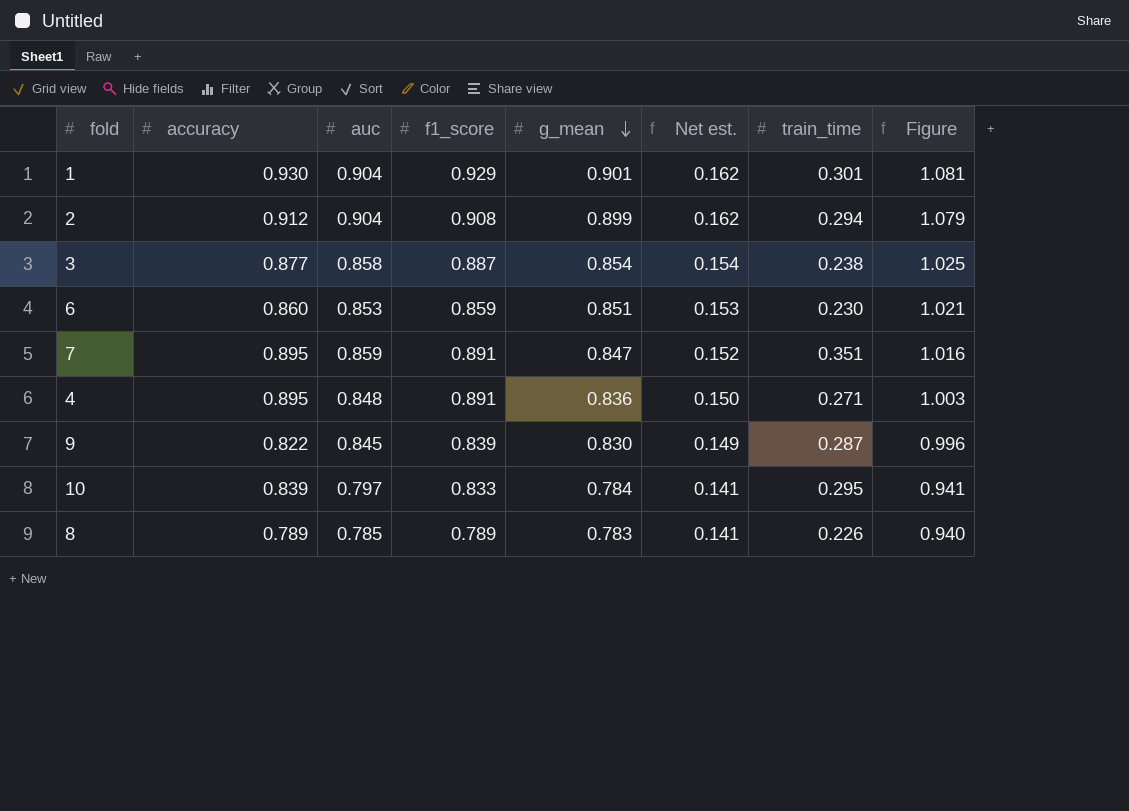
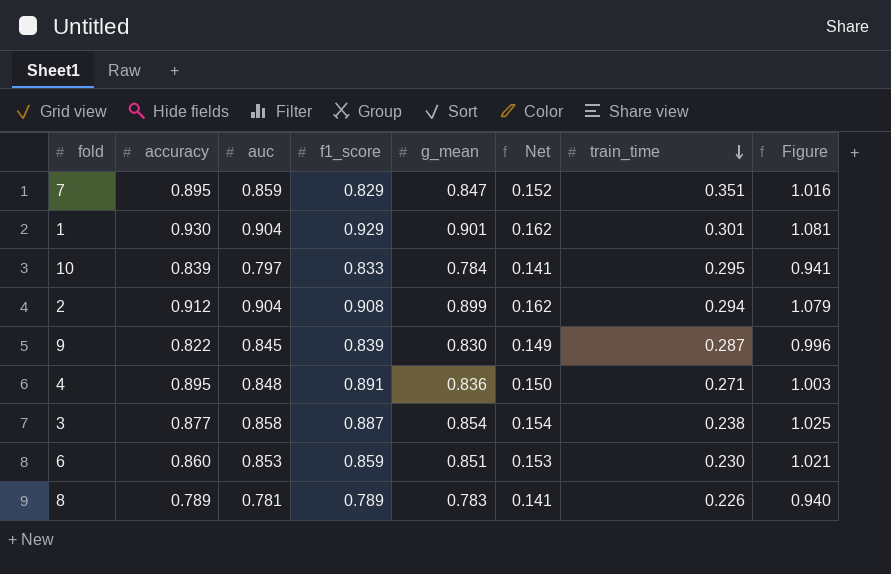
row order: g_mean descending -> train_time descending
column name: Net est. -> Net
7 | f1_score: 0.891 -> 0.829
8 | auc: 0.785 -> 0.781

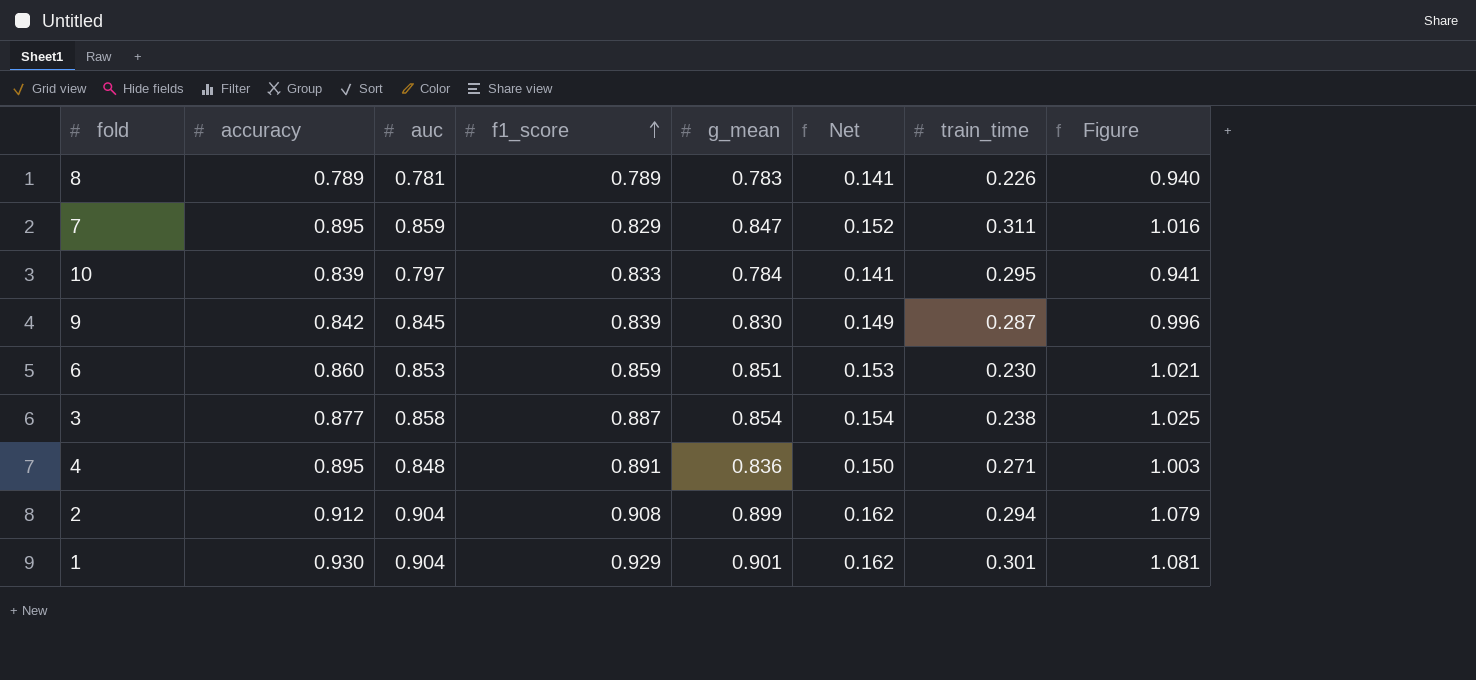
row order: train_time descending -> f1_score ascending
7 | train_time: 0.351 -> 0.311
9 | accuracy: 0.822 -> 0.842

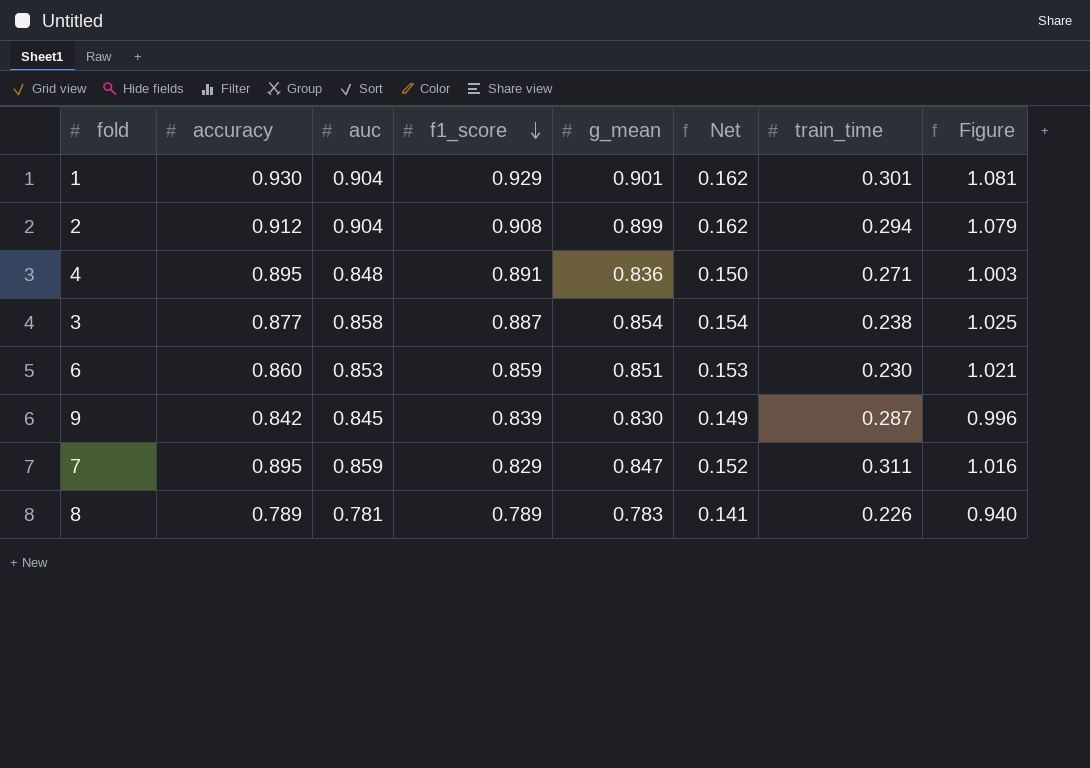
row order: f1_score ascending -> f1_score descending
row 10: 0.839 | 0.797 | 0.833 | 0.784 | 0.141 | 0.295 | 0.941 -> none

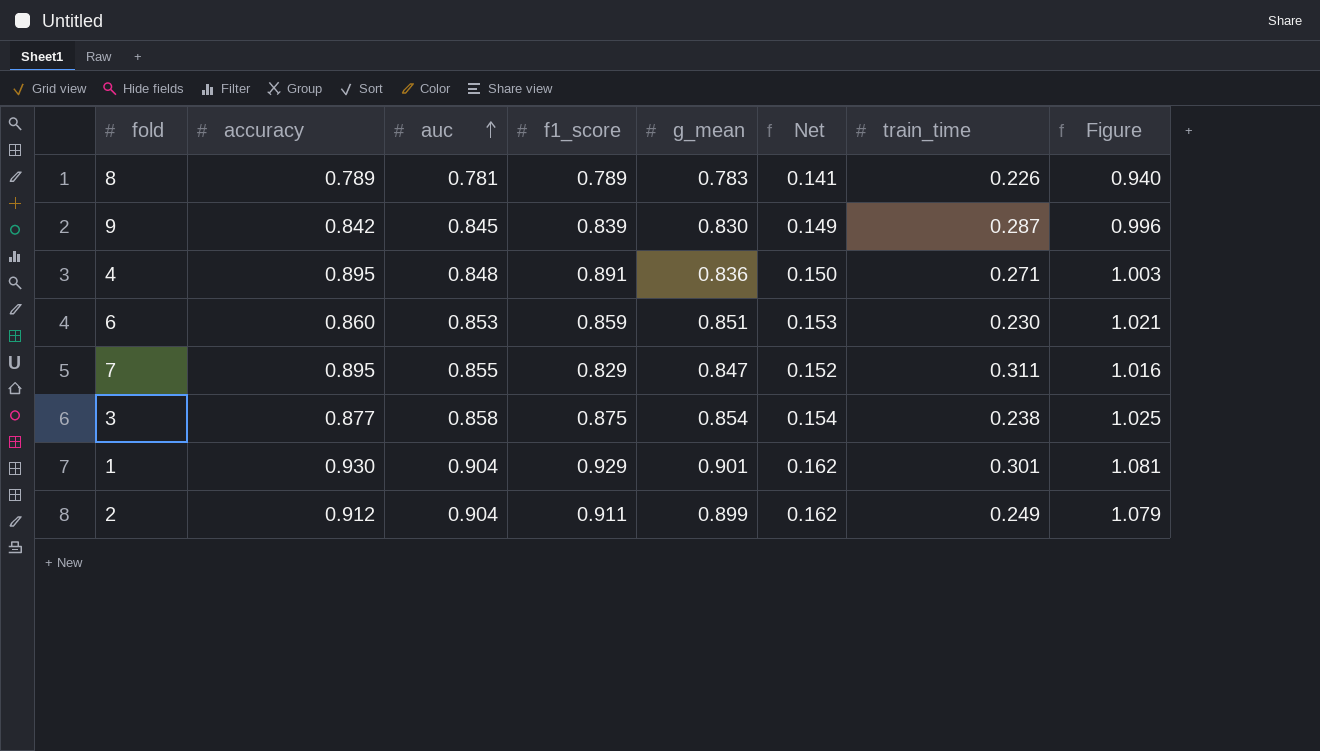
row order: f1_score descending -> auc ascending
7 | auc: 0.859 -> 0.855
3 | f1_score: 0.887 -> 0.875
2 | f1_score: 0.908 -> 0.911
2 | train_time: 0.294 -> 0.249

